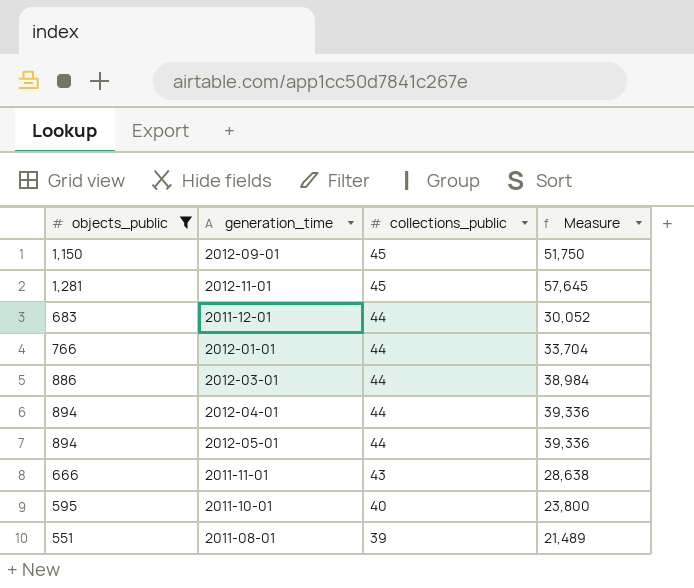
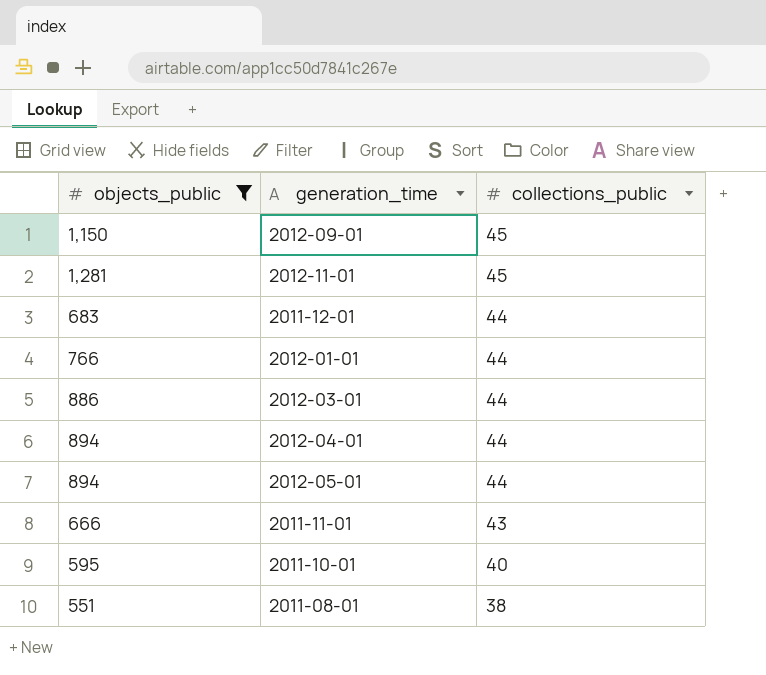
column Measure | formula: [objects_public] * [collections_public] -> none
2011-08-01 | collections_public: 39 -> 38

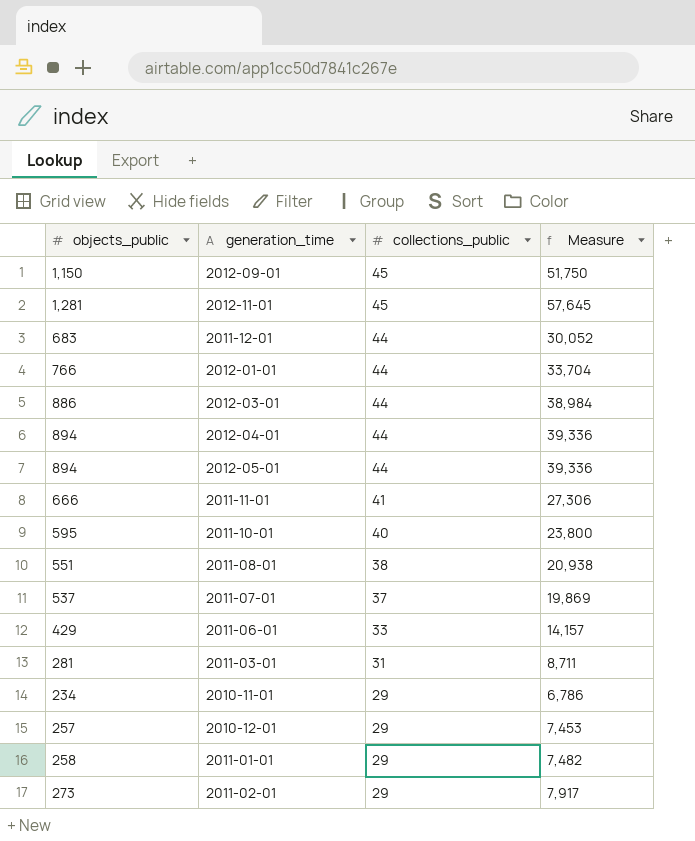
filter: objects_public >= 551 -> none
column Measure | formula: none -> [objects_public] * [collections_public]
2011-11-01 | collections_public: 43 -> 41

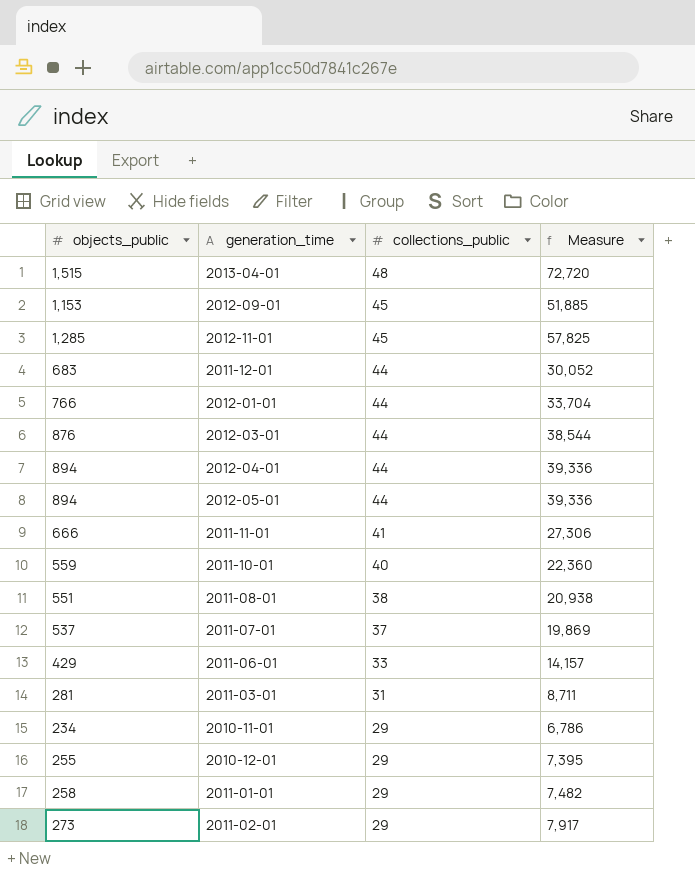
row 2013-04-01: none -> 1,515 | 48 | 72,720
2012-09-01 | objects_public: 1,150 -> 1,153
2012-09-01 | Measure: 51,750 -> 51,885
2012-11-01 | objects_public: 1,281 -> 1,285
2012-11-01 | Measure: 57,645 -> 57,825
2012-03-01 | objects_public: 886 -> 876
2012-03-01 | Measure: 38,984 -> 38,544
2011-10-01 | objects_public: 595 -> 559
2011-10-01 | Measure: 23,800 -> 22,360
2010-12-01 | objects_public: 257 -> 255
2010-12-01 | Measure: 7,453 -> 7,395

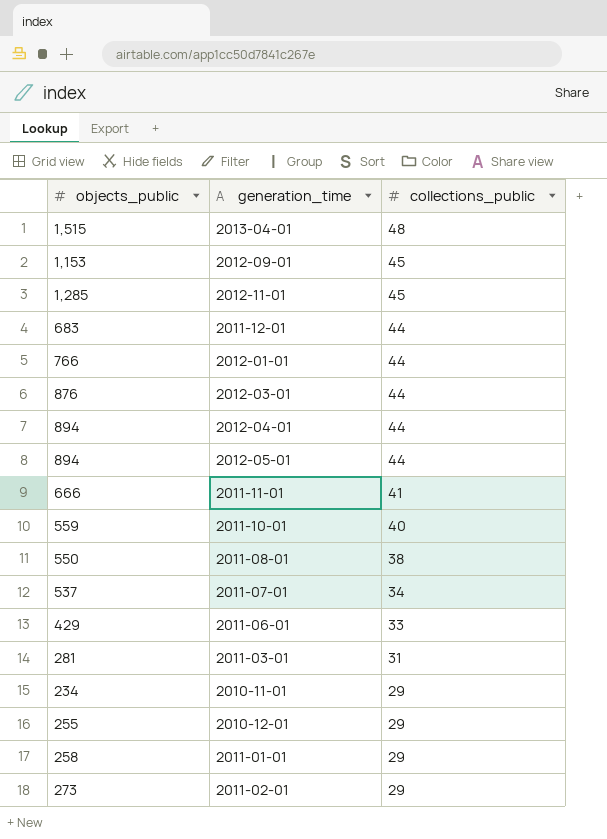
column Measure | formula: [objects_public] * [collections_public] -> none
2011-08-01 | objects_public: 551 -> 550
2011-07-01 | collections_public: 37 -> 34

